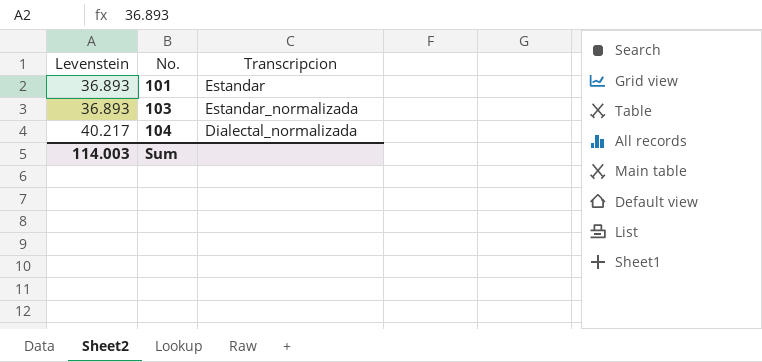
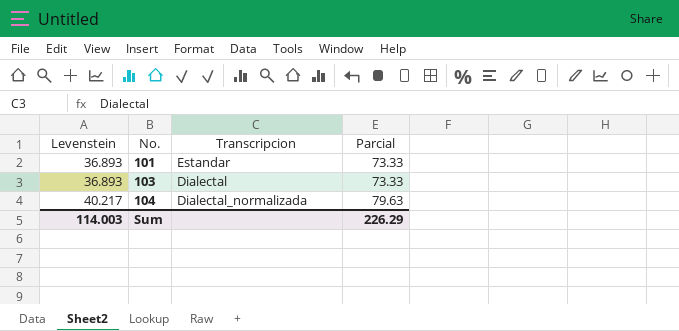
column Parcial | position: none -> 4
103 | Transcripcion: Estandar_normalizada -> Dialectal

